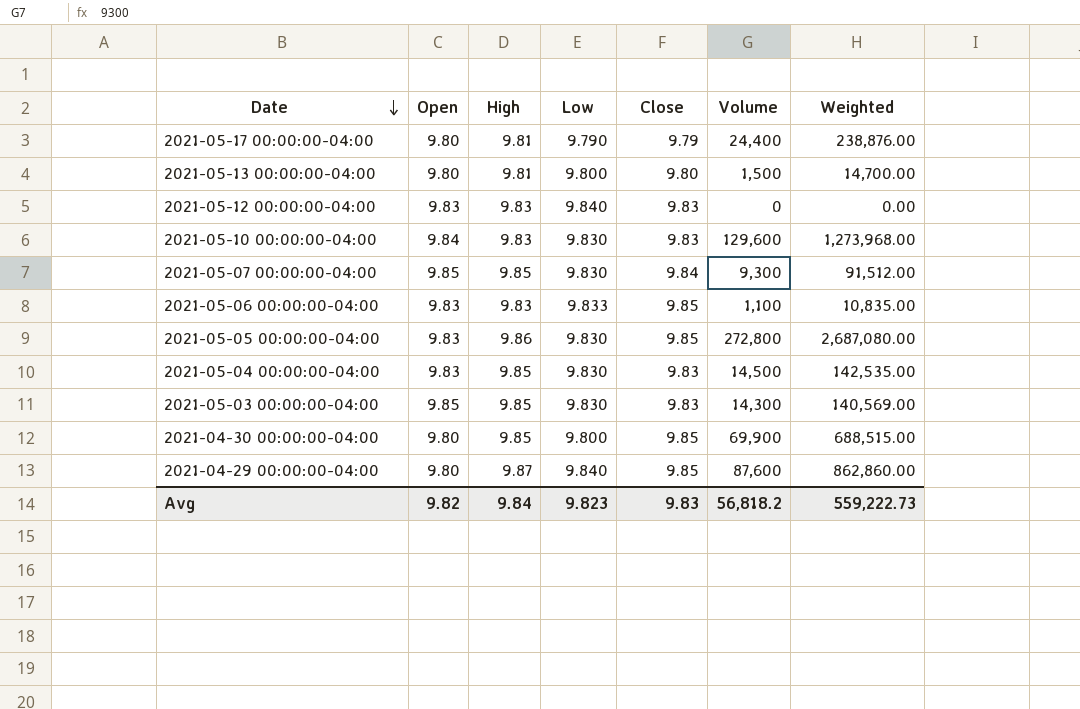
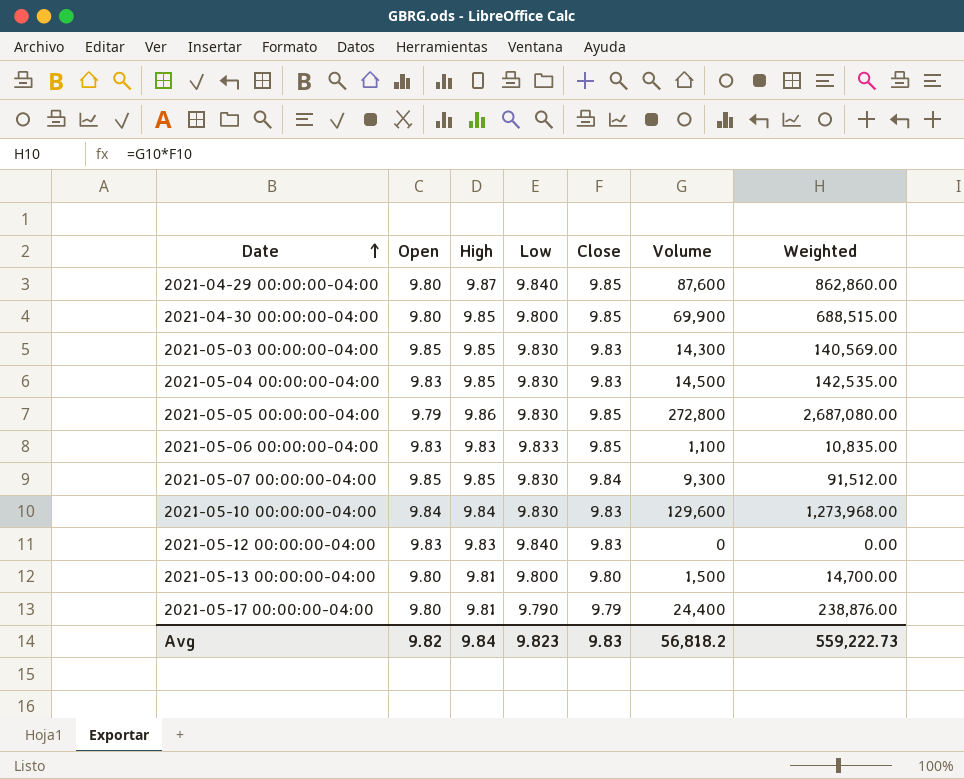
row order: Date descending -> Date ascending
2021-05-05 00:00:00-04:00 | Open: 9.83 -> 9.79
2021-05-10 00:00:00-04:00 | High: 9.83 -> 9.84

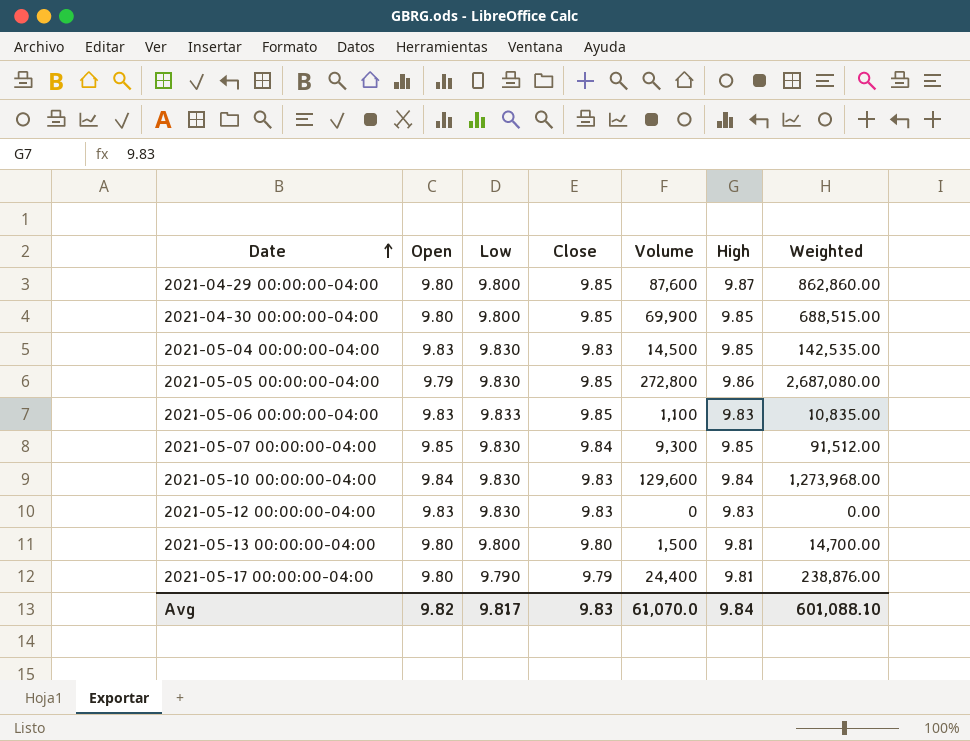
column High | position: 3 -> 6
row 2021-05-03 00:00:00-04:00: 9.85 | 9.85 | 9.830 | 9.83 | 14,300 | 140,569.00 -> none
2021-04-29 00:00:00-04:00 | Low: 9.840 -> 9.800
2021-05-12 00:00:00-04:00 | Low: 9.840 -> 9.830
Avg | Low: 9.823 -> 9.817
Avg | Volume: 56,818.2 -> 61,070.0
Avg | Weighted: 559,222.73 -> 601,088.10

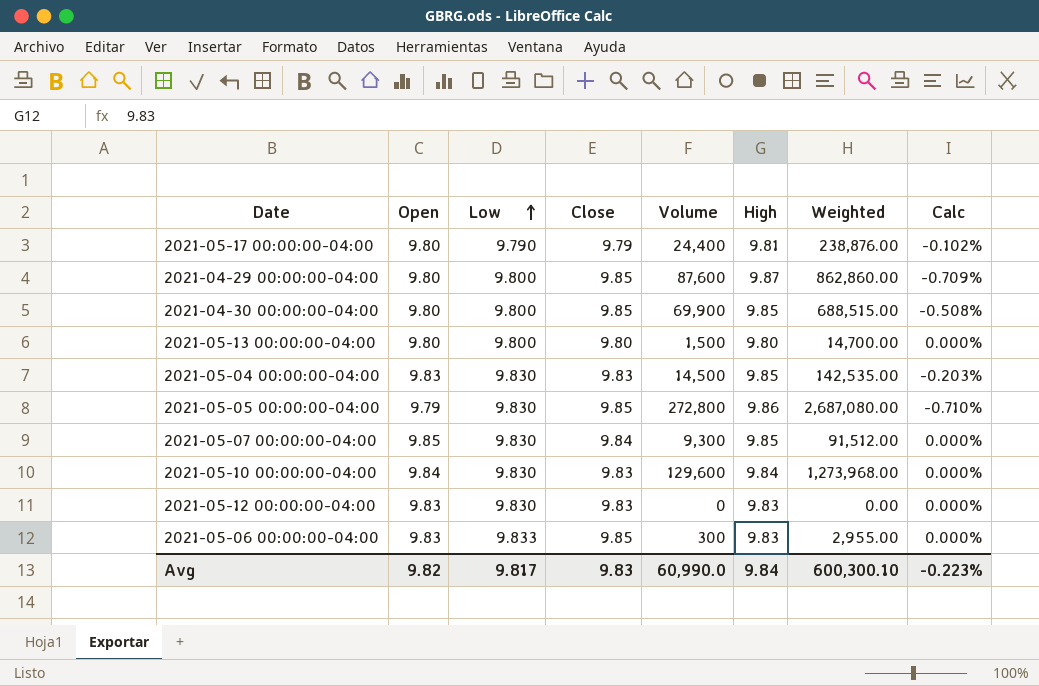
row order: Date ascending -> Low ascending
column Calc | formula: none -> ([Open] - [High]) / [High]
2021-05-13 00:00:00-04:00 | High: 9.81 -> 9.80
2021-05-06 00:00:00-04:00 | Volume: 1,100 -> 300
2021-05-06 00:00:00-04:00 | Weighted: 10,835.00 -> 2,955.00
Avg | Volume: 61,070.0 -> 60,990.0
Avg | Weighted: 601,088.10 -> 600,300.10

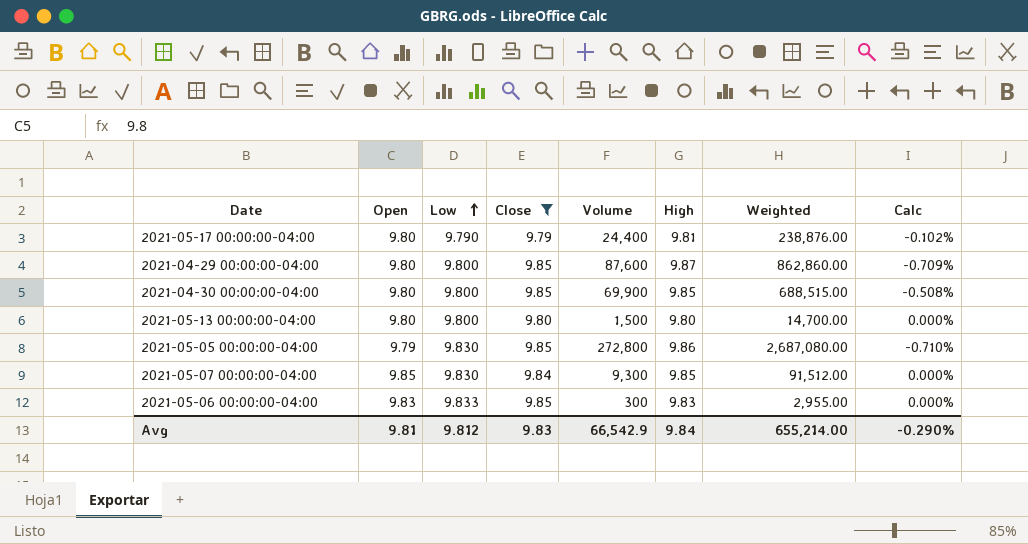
filter: none -> Close != 9.83
Avg | Open: 9.82 -> 9.81
Avg | Low: 9.817 -> 9.812
Avg | Volume: 60,990.0 -> 66,542.9
Avg | Weighted: 600,300.10 -> 655,214.00
Avg | Calc: -0.223% -> -0.290%

